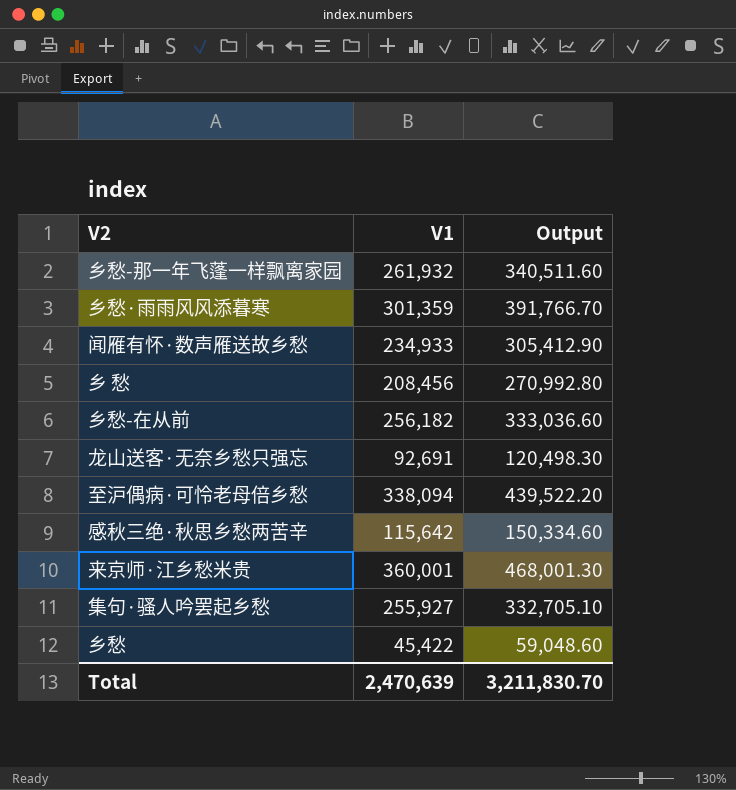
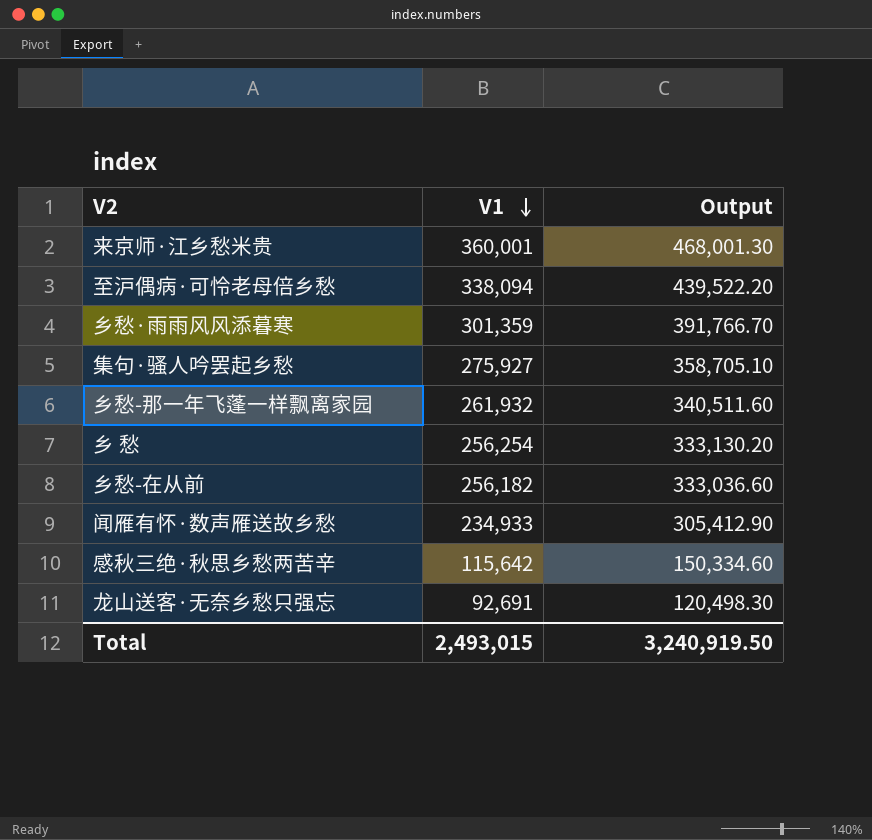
row order: none -> V1 descending
row 乡愁: 45,422 | 59,048.60 -> none
集句·骚人吟罢起乡愁 | V1: 255,927 -> 275,927
集句·骚人吟罢起乡愁 | Output: 332,705.10 -> 358,705.10
乡 愁 | V1: 208,456 -> 256,254
乡 愁 | Output: 270,992.80 -> 333,130.20
Total | V1: 2,470,639 -> 2,493,015
Total | Output: 3,211,830.70 -> 3,240,919.50

